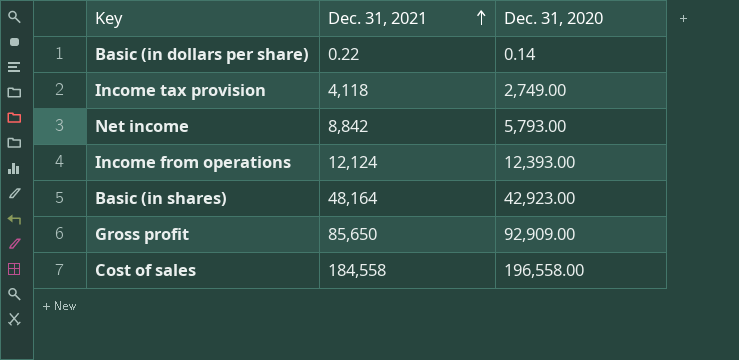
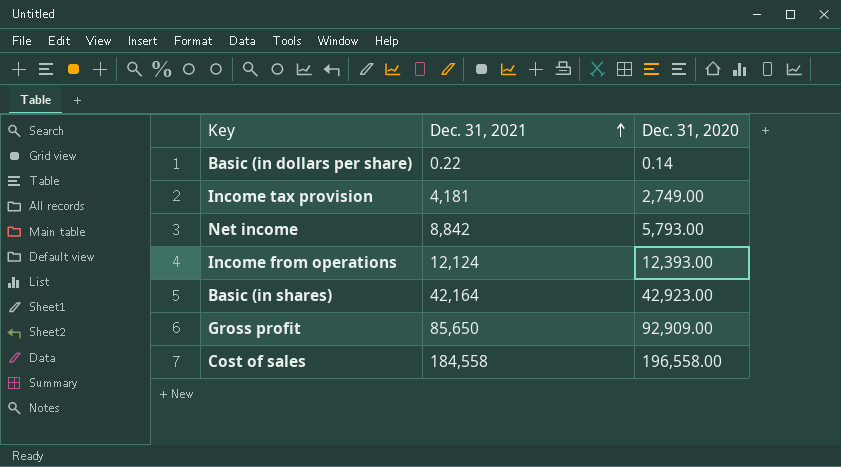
Income tax provision | Dec. 31, 2021: 4,118 -> 4,181
Basic (in shares) | Dec. 31, 2021: 48,164 -> 42,164

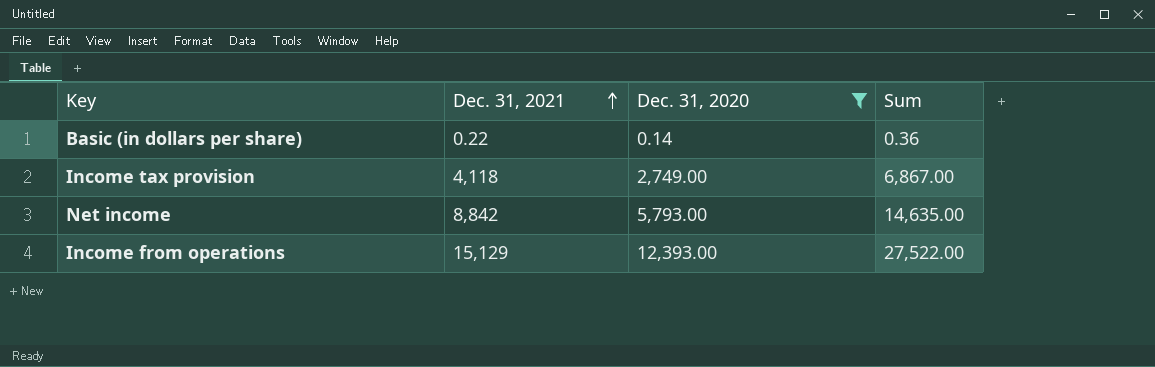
filter: none -> Dec. 31, 2020 <= 12,393.00
column Sum | formula: none -> [Dec. 31, 2021] + [Dec. 31, 2020]
Income tax provision | Dec. 31, 2021: 4,181 -> 4,118
Income from operations | Dec. 31, 2021: 12,124 -> 15,129

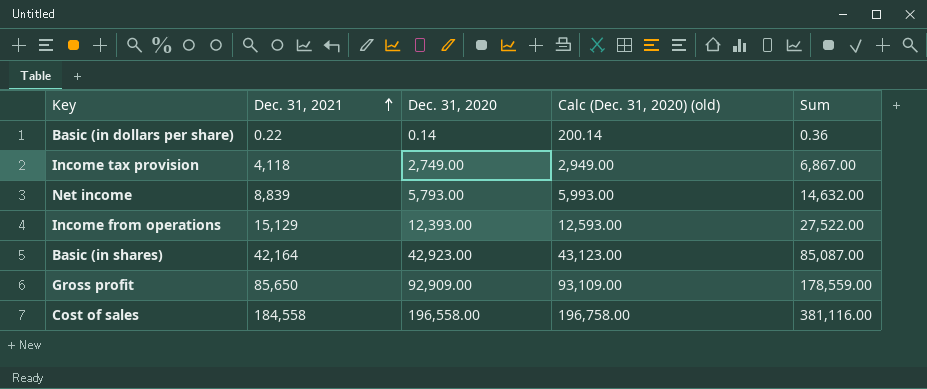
filter: Dec. 31, 2020 <= 12,393.00 -> none
column Calc (Dec. 31, 2020) (old) | formula: none -> [Dec. 31, 2020] + 200
Net income | Dec. 31, 2021: 8,842 -> 8,839
Net income | Sum: 14,635.00 -> 14,632.00

